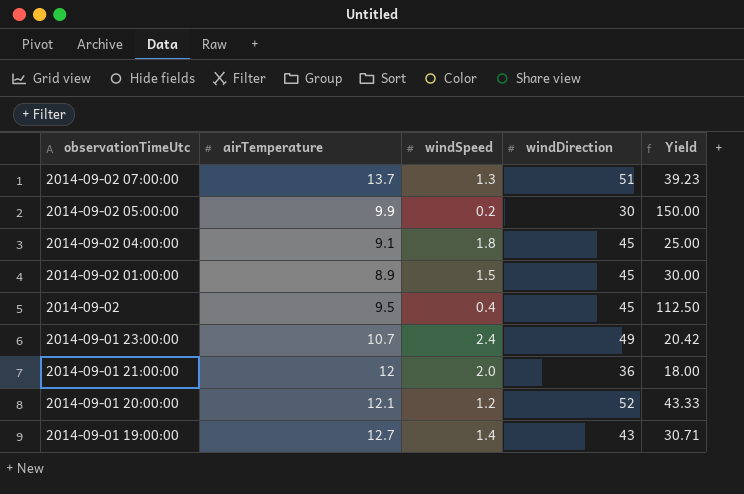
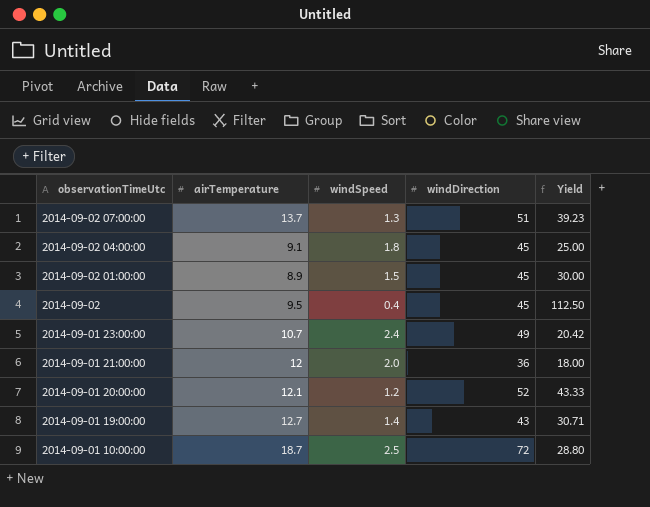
row 2014-09-02 05:00:00: 9.9 | 0.2 | 30 | 150.00 -> none
row 2014-09-01 10:00:00: none -> 18.7 | 2.5 | 72 | 28.80

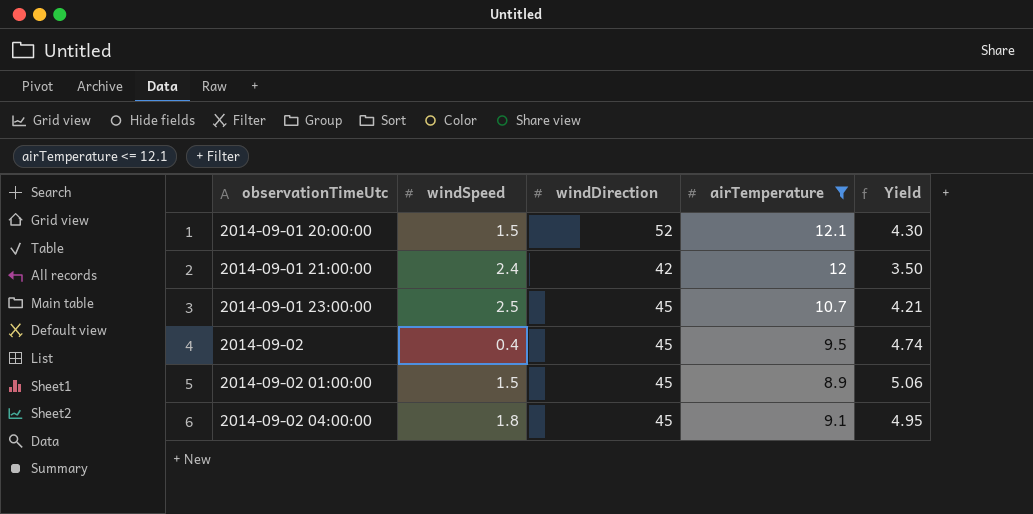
filter: none -> airTemperature <= 12.1
row order: observationTimeUtc descending -> observationTimeUtc ascending
column airTemperature | position: 2 -> 4
column Yield | formula: [windDirection] / [windSpeed] -> [windDirection] / [airTemperature]
2014-09-01 20:00:00 | windSpeed: 1.2 -> 1.5
2014-09-01 21:00:00 | windSpeed: 2.0 -> 2.4
2014-09-01 21:00:00 | windDirection: 36 -> 42
2014-09-01 23:00:00 | windSpeed: 2.4 -> 2.5
2014-09-01 23:00:00 | windDirection: 49 -> 45

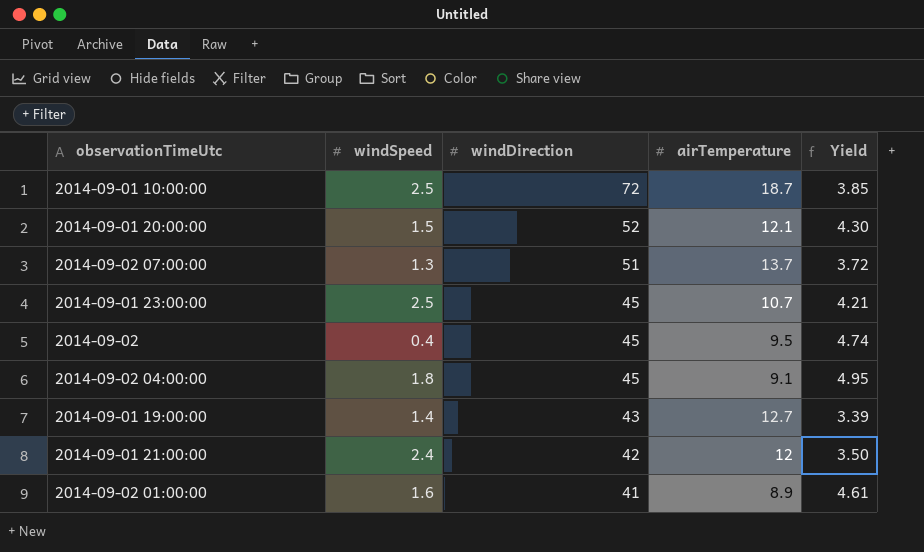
filter: airTemperature <= 12.1 -> none
row order: observationTimeUtc ascending -> windDirection descending
2014-09-02 01:00:00 | windSpeed: 1.5 -> 1.6
2014-09-02 01:00:00 | windDirection: 45 -> 41
2014-09-02 01:00:00 | Yield: 5.06 -> 4.61

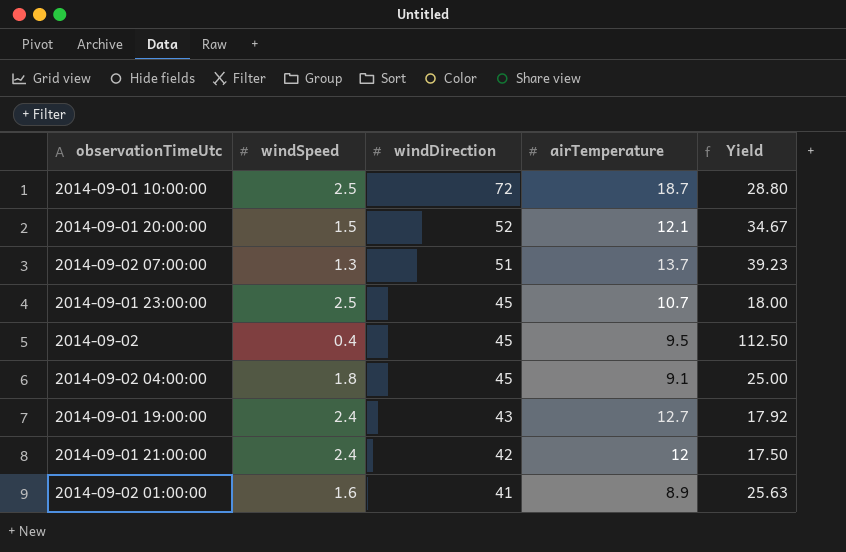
column Yield | formula: [windDirection] / [airTemperature] -> [windDirection] / [windSpeed]
2014-09-01 19:00:00 | windSpeed: 1.4 -> 2.4

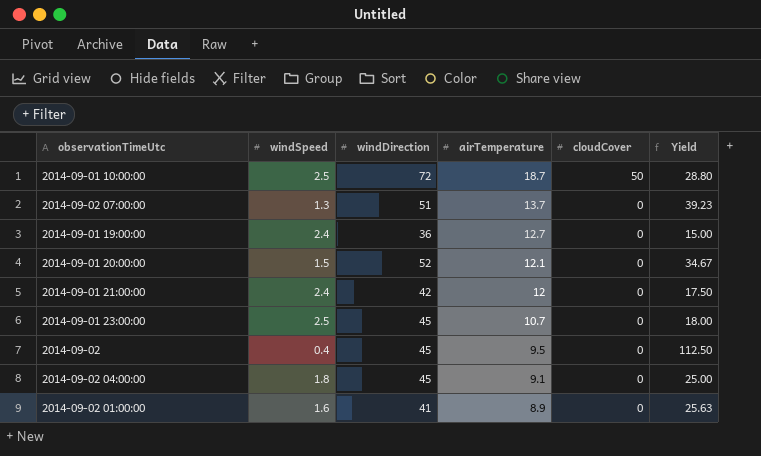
row order: windDirection descending -> airTemperature descending
column cloudCover | position: none -> 5
2014-09-01 19:00:00 | windDirection: 43 -> 36
2014-09-01 19:00:00 | Yield: 17.92 -> 15.00

